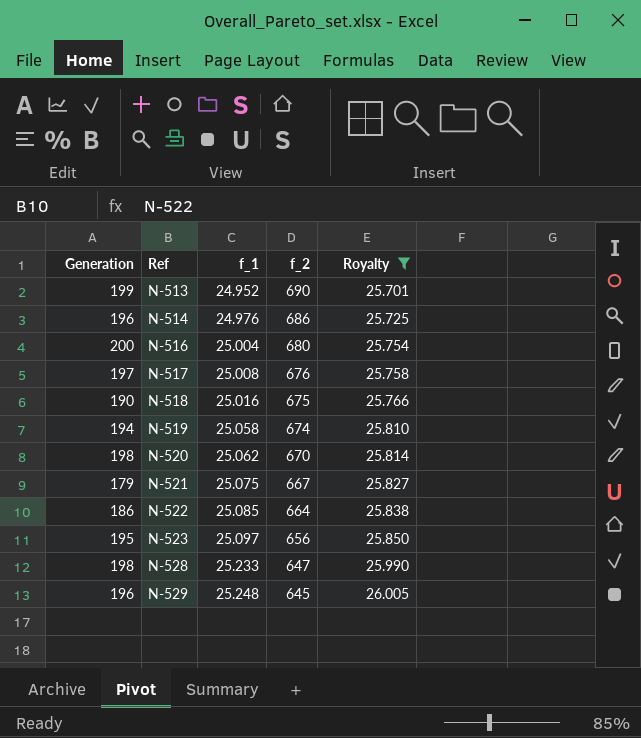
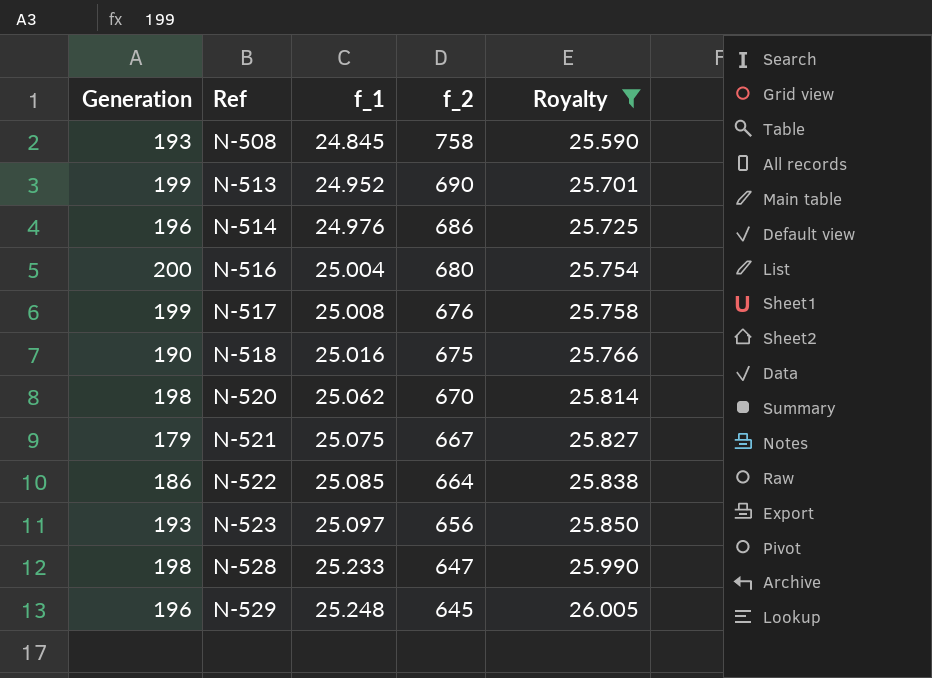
row N-519: 194 | 25.058 | 674 | 25.810 -> none
row N-508: none -> 193 | 24.845 | 758 | 25.590
N-517 | Generation: 197 -> 199
N-523 | Generation: 195 -> 193

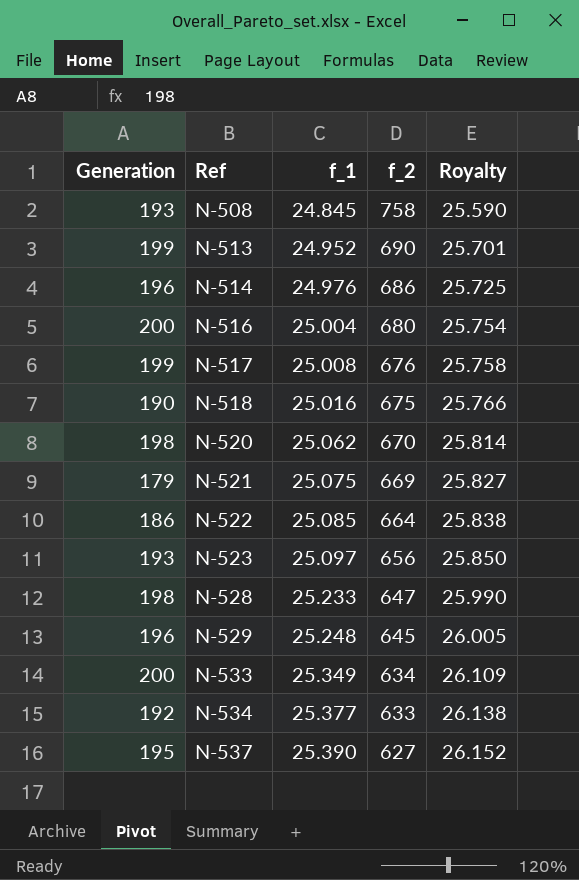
filter: Royalty <= 26.005 -> none
N-521 | f_2: 667 -> 669

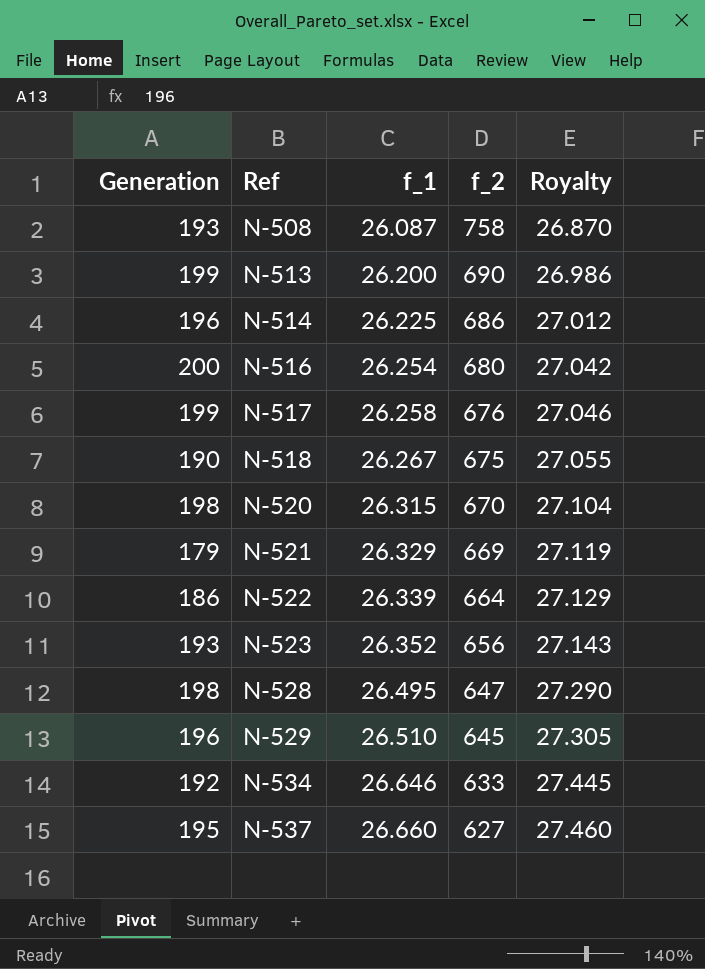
row N-533: 200 | 25.349 | 634 | 26.109 -> none
N-508 | f_1: 24.845 -> 26.087
N-508 | Royalty: 25.590 -> 26.870
N-513 | f_1: 24.952 -> 26.200
N-513 | Royalty: 25.701 -> 26.986
N-514 | f_1: 24.976 -> 26.225
N-514 | Royalty: 25.725 -> 27.012
N-516 | f_1: 25.004 -> 26.254
N-516 | Royalty: 25.754 -> 27.042
N-517 | f_1: 25.008 -> 26.258
N-517 | Royalty: 25.758 -> 27.046
N-518 | f_1: 25.016 -> 26.267
N-518 | Royalty: 25.766 -> 27.055
N-520 | f_1: 25.062 -> 26.315
N-520 | Royalty: 25.814 -> 27.104
N-521 | f_1: 25.075 -> 26.329
N-521 | Royalty: 25.827 -> 27.119
N-522 | f_1: 25.085 -> 26.339
N-522 | Royalty: 25.838 -> 27.129
N-523 | f_1: 25.097 -> 26.352
N-523 | Royalty: 25.850 -> 27.143
N-528 | f_1: 25.233 -> 26.495
N-528 | Royalty: 25.990 -> 27.290
N-529 | f_1: 25.248 -> 26.510
N-529 | Royalty: 26.005 -> 27.305
N-534 | f_1: 25.377 -> 26.646
N-534 | Royalty: 26.138 -> 27.445
N-537 | f_1: 25.390 -> 26.660
N-537 | Royalty: 26.152 -> 27.460

